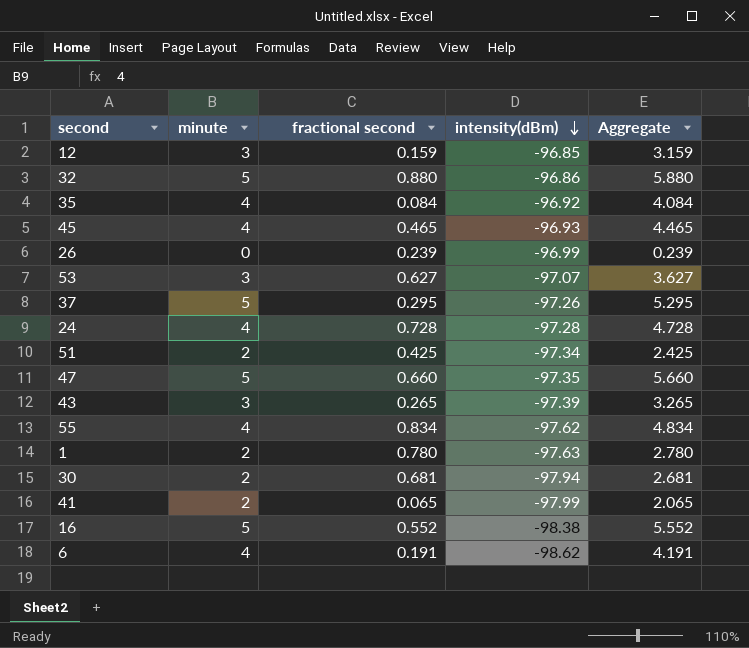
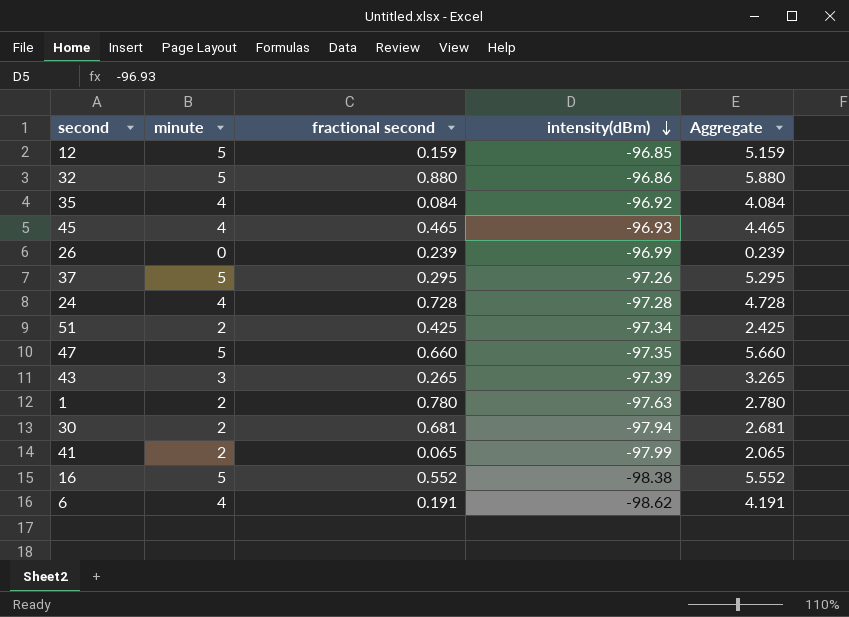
row 53: 3 | 0.627 | -97.07 | 3.627 -> none
row 55: 4 | 0.834 | -97.62 | 4.834 -> none
12 | minute: 3 -> 5
12 | Aggregate: 3.159 -> 5.159

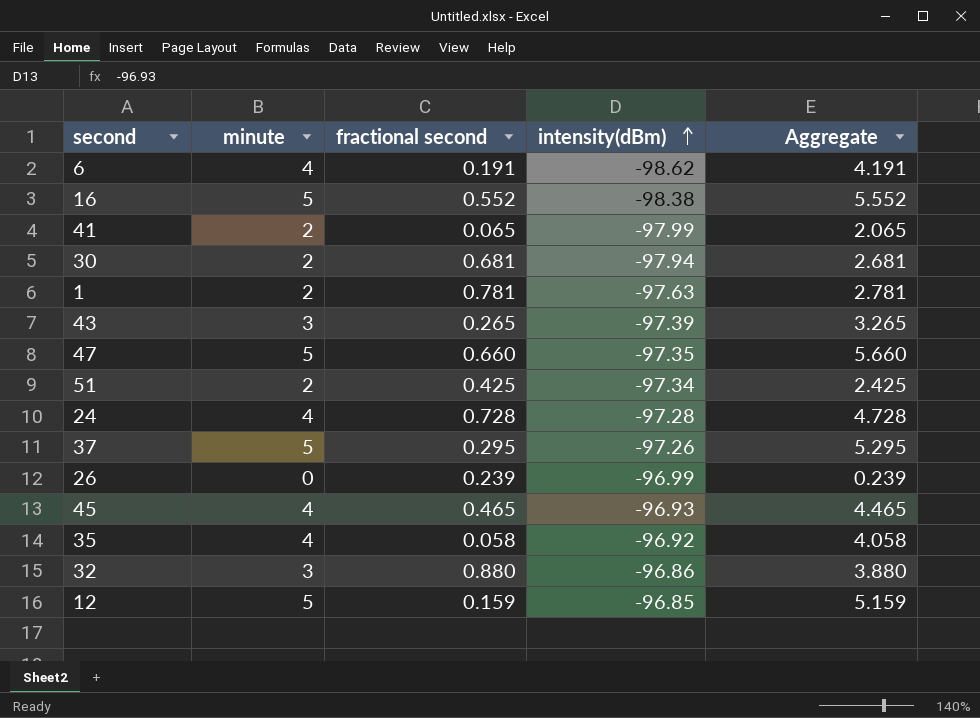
row order: intensity(dBm) descending -> intensity(dBm) ascending
1 | fractional second: 0.780 -> 0.781
1 | Aggregate: 2.780 -> 2.781
35 | fractional second: 0.084 -> 0.058
35 | Aggregate: 4.084 -> 4.058
32 | minute: 5 -> 3
32 | Aggregate: 5.880 -> 3.880

